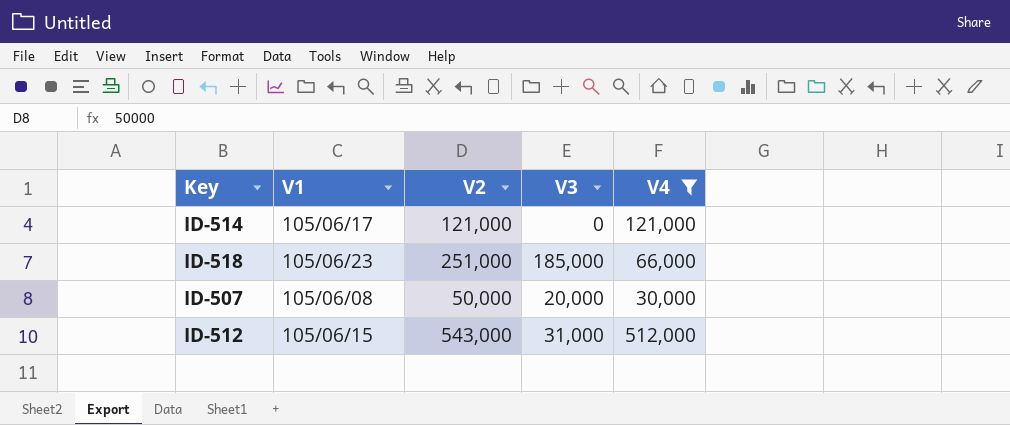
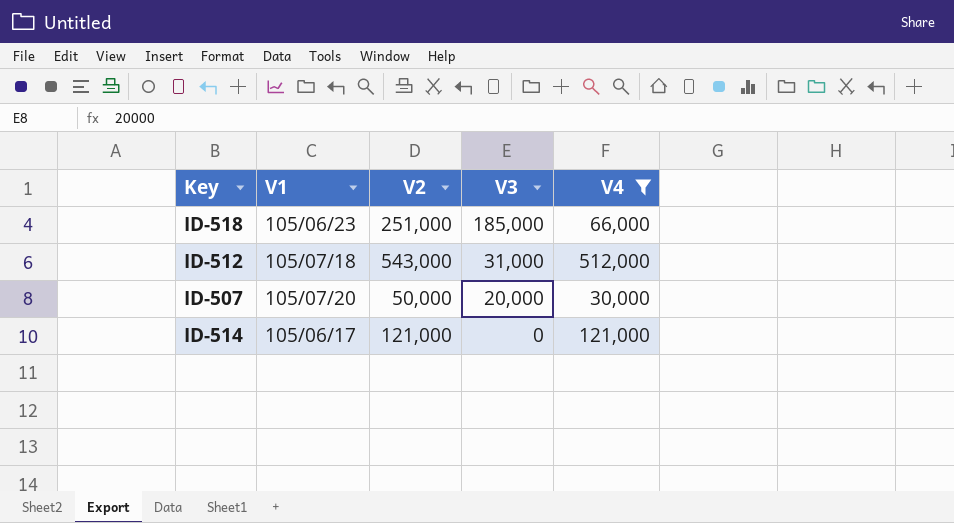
row order: none -> V3 descending
ID-512 | V1: 105/06/15 -> 105/07/18
ID-507 | V1: 105/06/08 -> 105/07/20

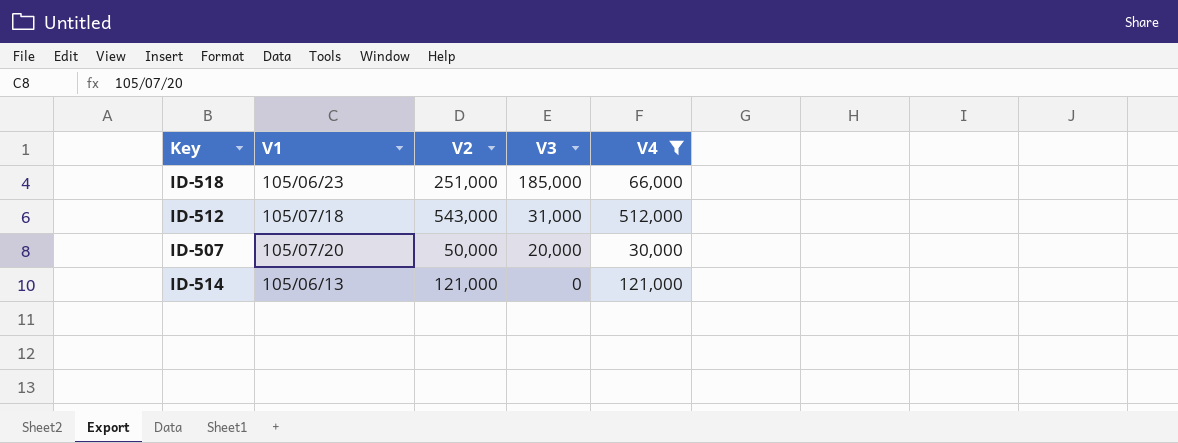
ID-514 | V1: 105/06/17 -> 105/06/13

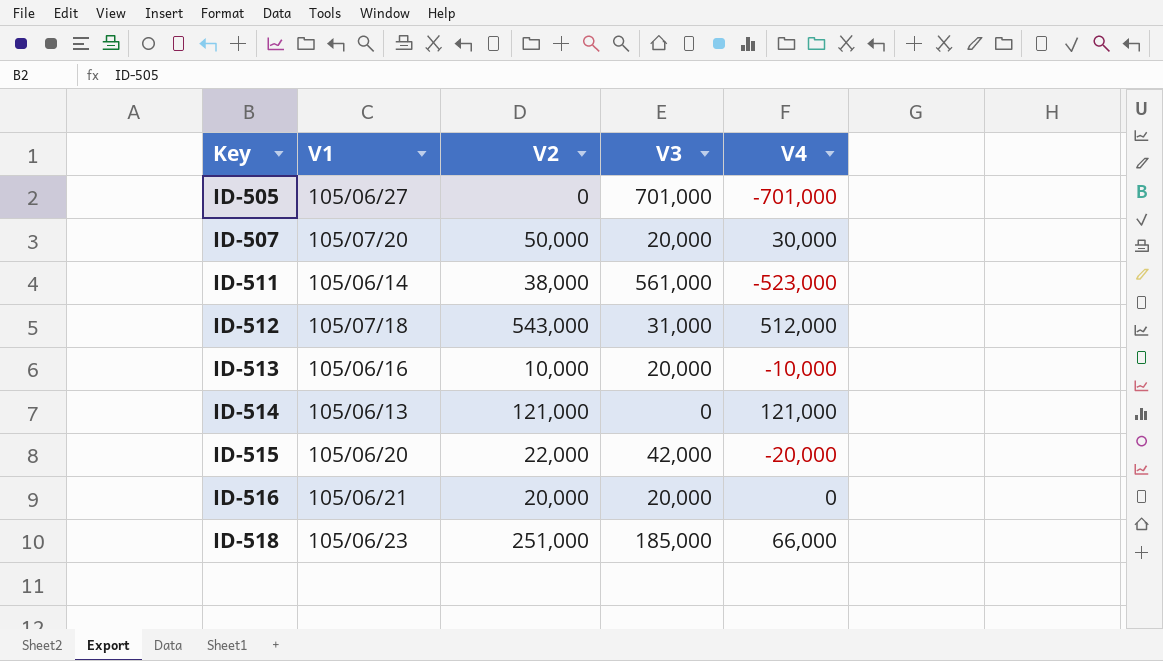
filter: V4 >= 30,000 -> none
row order: V3 descending -> Key ascending

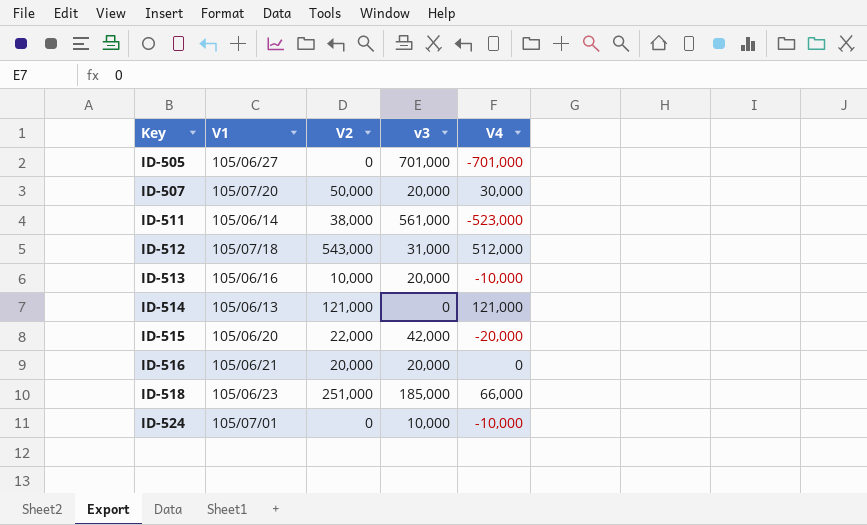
column name: V3 -> v3
row ID-524: none -> 105/07/01 | 0 | 10,000 | -10,000

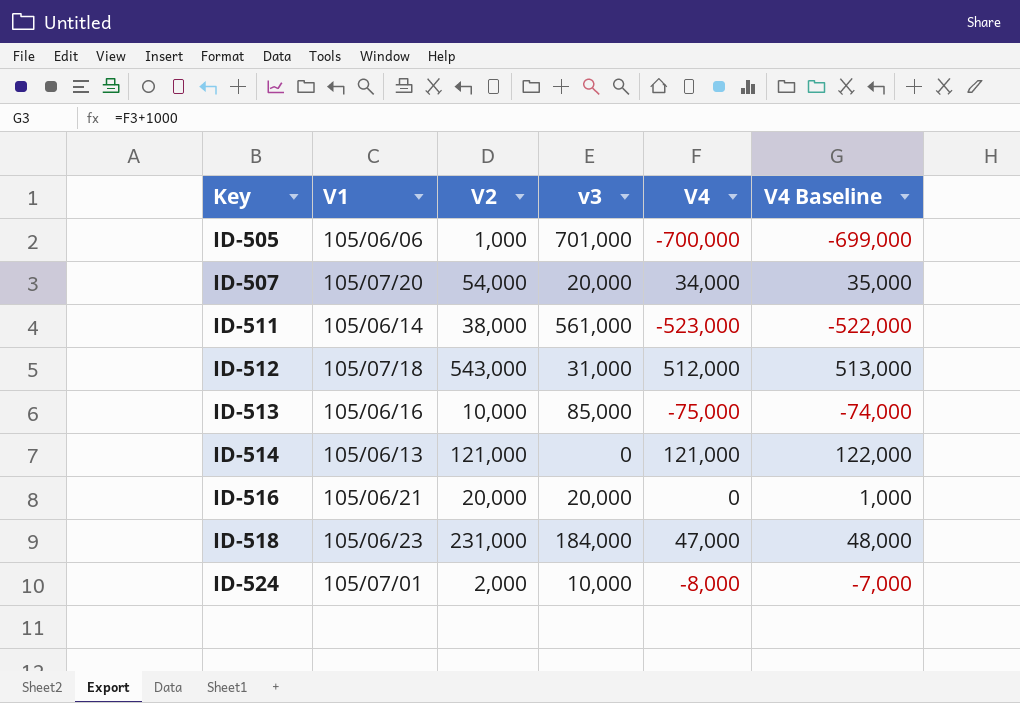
column V4 Baseline | formula: none -> [V4] + 1000
row ID-515: 105/06/20 | 22,000 | 42,000 | -20,000 -> none
ID-505 | V1: 105/06/27 -> 105/06/06
ID-505 | V2: 0 -> 1,000
ID-505 | V4: -701,000 -> -700,000
ID-507 | V2: 50,000 -> 54,000
ID-507 | V4: 30,000 -> 34,000
ID-513 | v3: 20,000 -> 85,000
ID-513 | V4: -10,000 -> -75,000
ID-518 | V2: 251,000 -> 231,000
ID-518 | v3: 185,000 -> 184,000
ID-518 | V4: 66,000 -> 47,000
ID-524 | V2: 0 -> 2,000
ID-524 | V4: -10,000 -> -8,000

